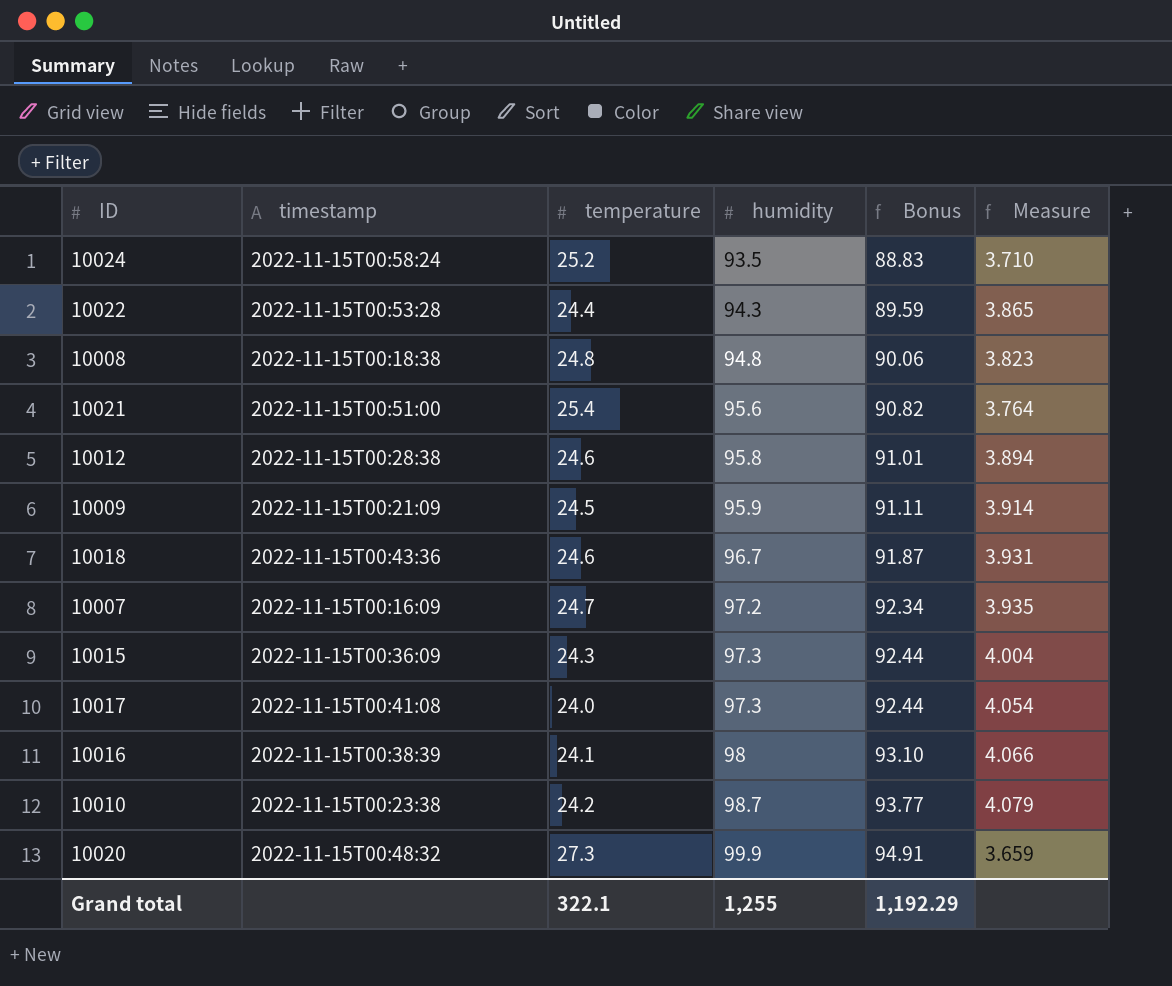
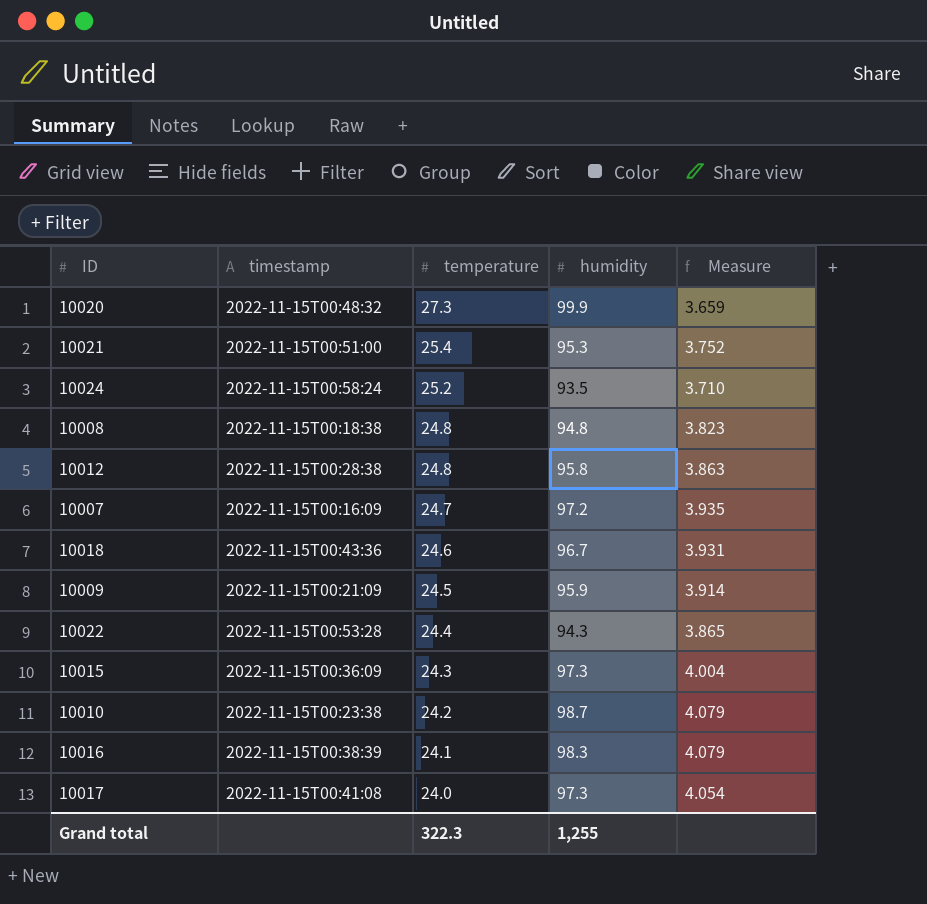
row order: humidity ascending -> temperature descending
column Bonus | formula: [humidity] * 0.95 -> none
10021 | humidity: 95.6 -> 95.3
10021 | Measure: 3.764 -> 3.752
10012 | temperature: 24.6 -> 24.8
10012 | Measure: 3.894 -> 3.863
10016 | humidity: 98 -> 98.3
10016 | Measure: 4.066 -> 4.079
Grand total | temperature: 322.1 -> 322.3

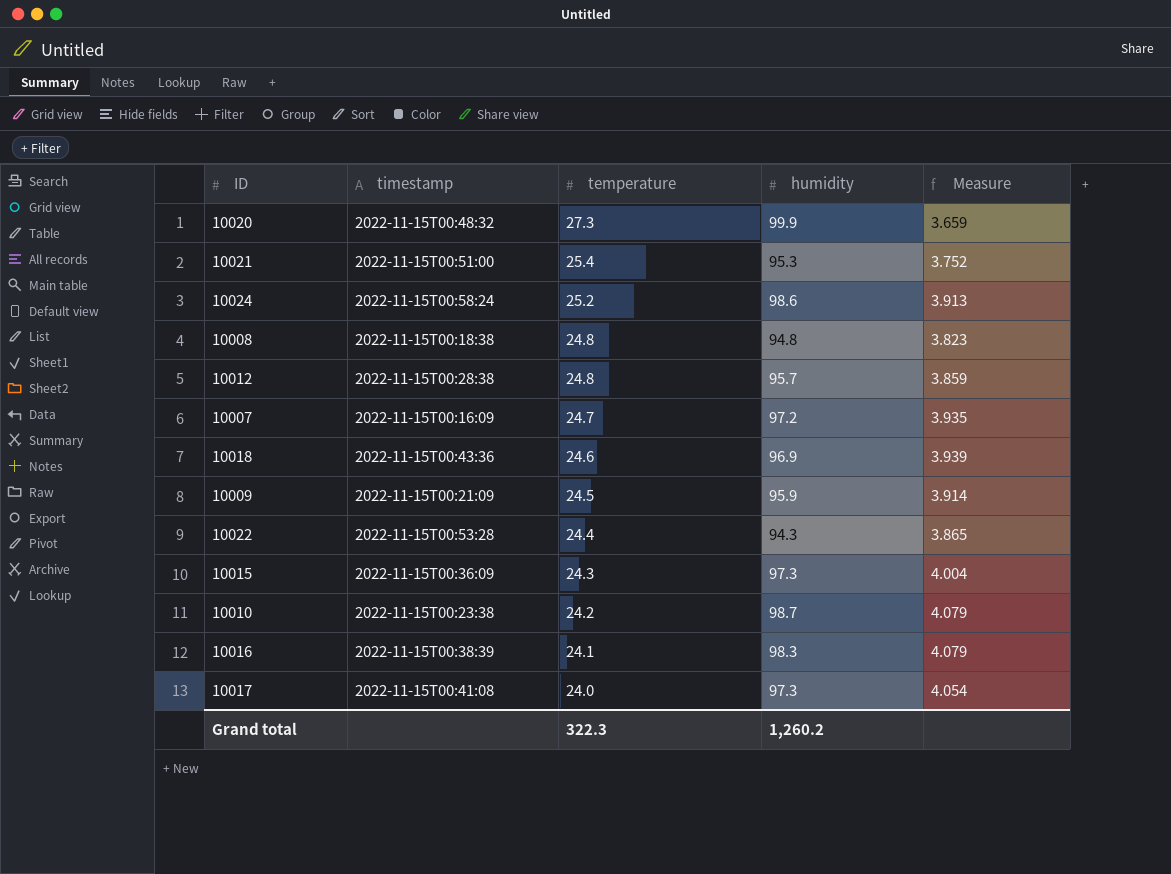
10024 | humidity: 93.5 -> 98.6
10024 | Measure: 3.710 -> 3.913
10012 | humidity: 95.8 -> 95.7
10012 | Measure: 3.863 -> 3.859
10018 | humidity: 96.7 -> 96.9
10018 | Measure: 3.931 -> 3.939
Grand total | humidity: 1,255 -> 1,260.2

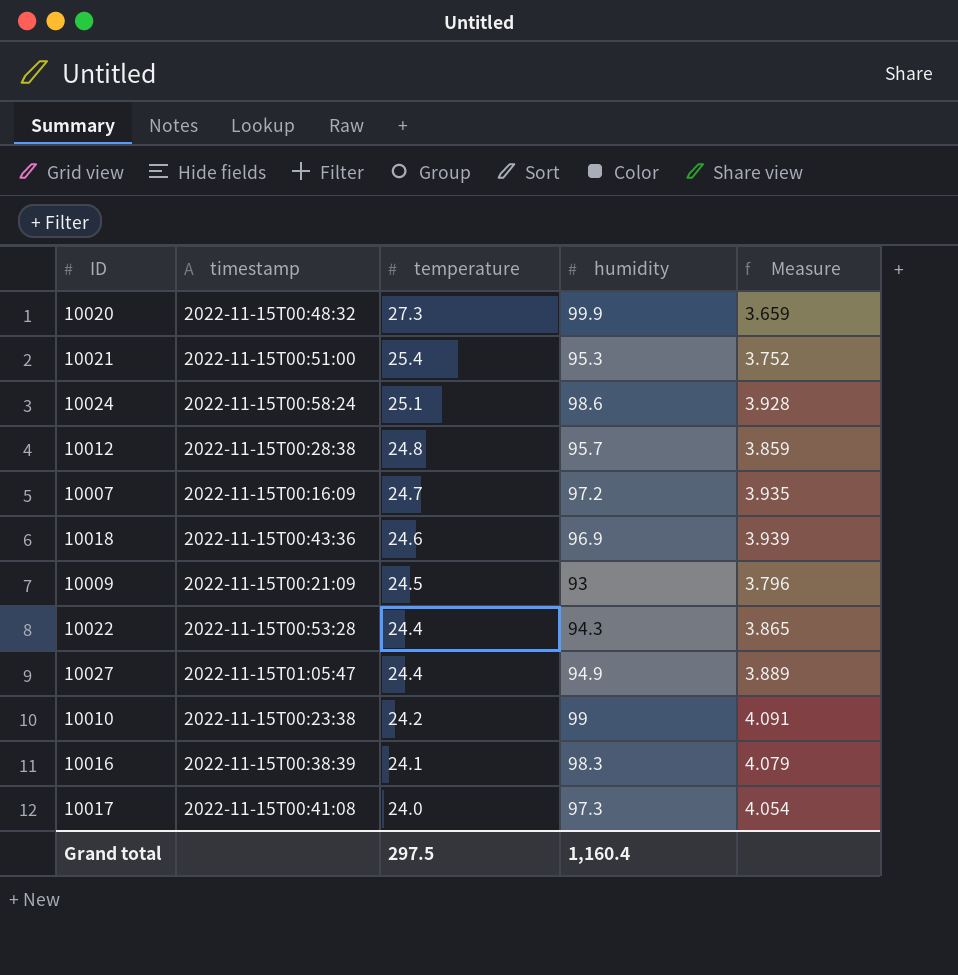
row 10008: 2022-11-15T00:18:38 | 24.8 | 94.8 | 3.823 -> none
row 10015: 2022-11-15T00:36:09 | 24.3 | 97.3 | 4.004 -> none
10024 | temperature: 25.2 -> 25.1
10024 | Measure: 3.913 -> 3.928
10009 | humidity: 95.9 -> 93
10009 | Measure: 3.914 -> 3.796
row 10027: none -> 2022-11-15T01:05:47 | 24.4 | 94.9 | 3.889
10010 | humidity: 98.7 -> 99
10010 | Measure: 4.079 -> 4.091
Grand total | temperature: 322.3 -> 297.5
Grand total | humidity: 1,260.2 -> 1,160.4

